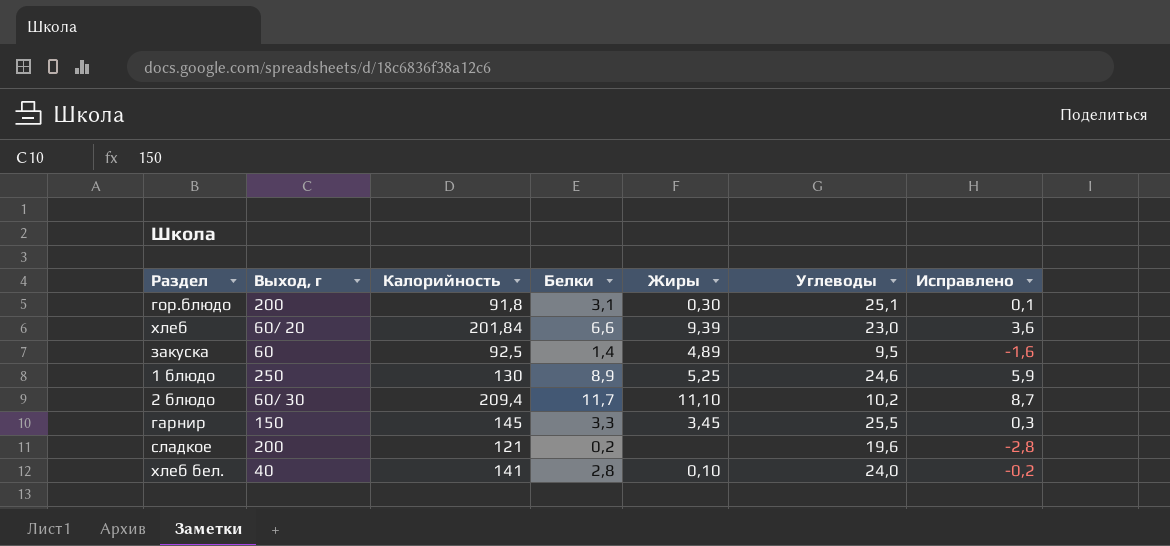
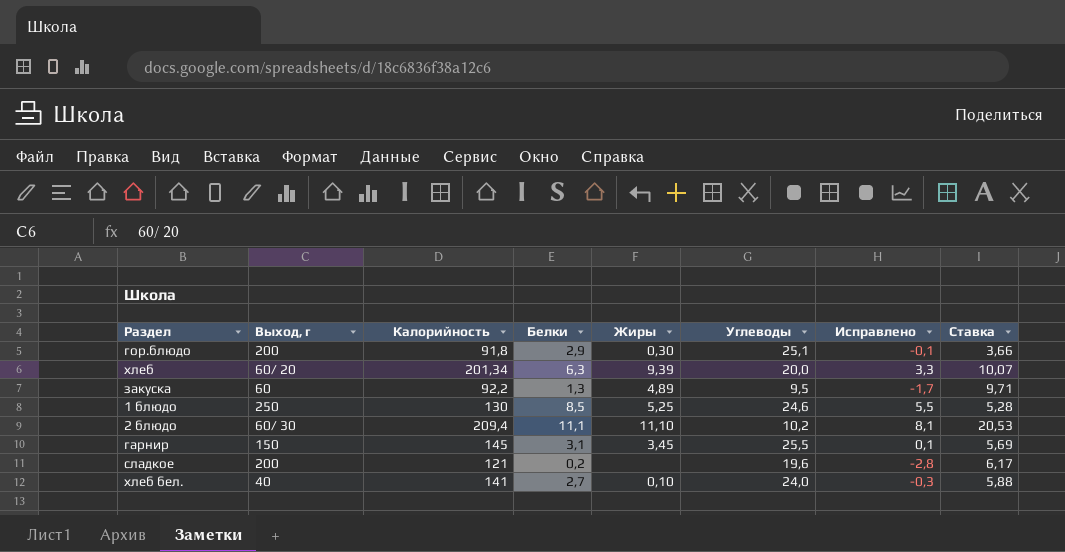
column Ставка | formula: none -> [Калорийность] / [Углеводы]
гор.блюдо | Белки: 3,1 -> 2,9
гор.блюдо | Исправлено: 0,1 -> -0,1
хлеб | Калорийность: 201,84 -> 201,34
хлеб | Белки: 6,6 -> 6,3
хлеб | Углеводы: 23,0 -> 20,0
хлеб | Исправлено: 3,6 -> 3,3
закуска | Калорийность: 92,5 -> 92,2
закуска | Белки: 1,4 -> 1,3
закуска | Исправлено: -1,6 -> -1,7
1 блюдо | Белки: 8,9 -> 8,5
1 блюдо | Исправлено: 5,9 -> 5,5
2 блюдо | Белки: 11,7 -> 11,1
2 блюдо | Исправлено: 8,7 -> 8,1
гарнир | Белки: 3,3 -> 3,1
гарнир | Исправлено: 0,3 -> 0,1
хлеб бел. | Белки: 2,8 -> 2,7
хлеб бел. | Исправлено: -0,2 -> -0,3

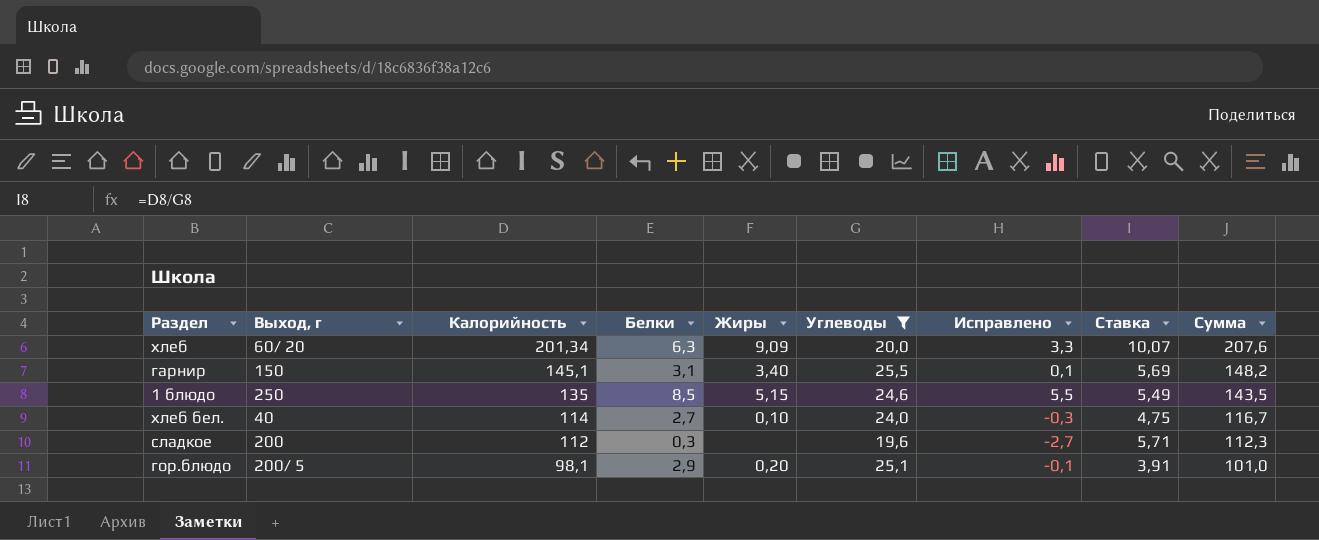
filter: none -> Углеводы >= 19,6
row order: none -> Калорийность descending
column Сумма | formula: none -> [Калорийность] + [Белки]
хлеб | Жиры: 9,39 -> 9,09
гарнир | Калорийность: 145 -> 145,1
гарнир | Жиры: 3,45 -> 3,40
1 блюдо | Калорийность: 130 -> 135
1 блюдо | Жиры: 5,25 -> 5,15
1 блюдо | Ставка: 5,28 -> 5,49
хлеб бел. | Калорийность: 141 -> 114
хлеб бел. | Ставка: 5,88 -> 4,75
сладкое | Калорийность: 121 -> 112
сладкое | Белки: 0,2 -> 0,3
сладкое | Исправлено: -2,8 -> -2,7
сладкое | Ставка: 6,17 -> 5,71
гор.блюдо | Выход, г: 200 -> 200/ 5
гор.блюдо | Калорийность: 91,8 -> 98,1
гор.блюдо | Жиры: 0,30 -> 0,20
гор.блюдо | Ставка: 3,66 -> 3,91

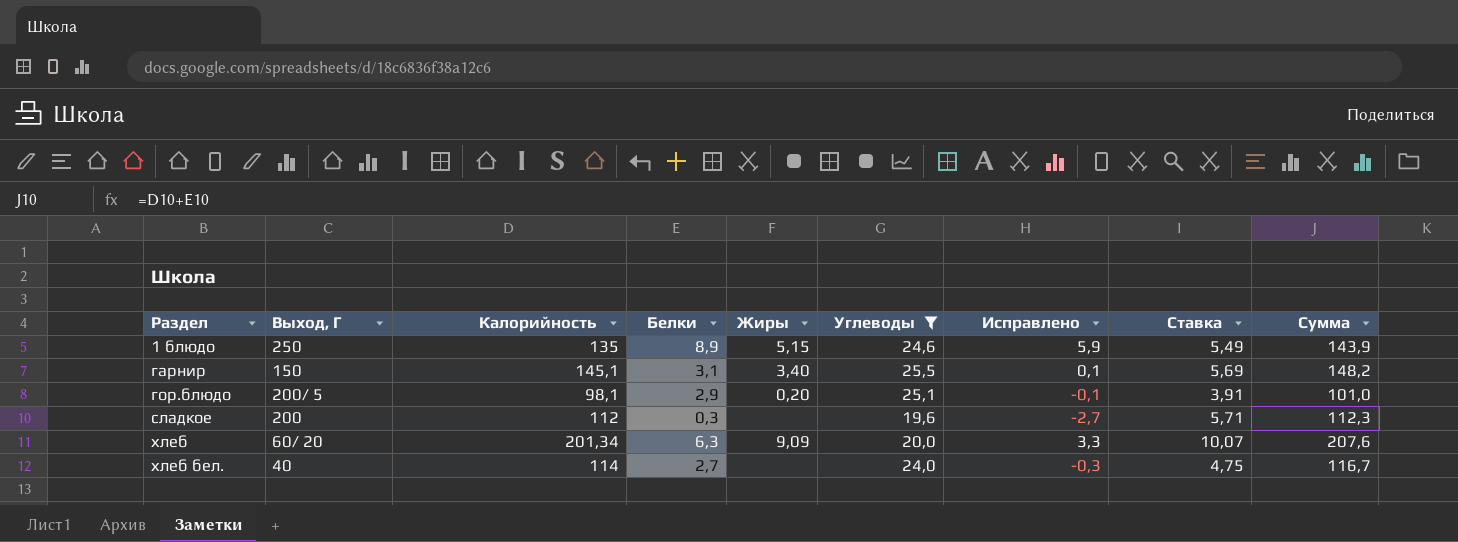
row order: Калорийность descending -> Раздел ascending
column name: Выход, г -> Выход, Г
1 блюдо | Белки: 8,5 -> 8,9
1 блюдо | Исправлено: 5,5 -> 5,9
1 блюдо | Сумма: 143,5 -> 143,9
хлеб бел. | Жиры: 0,10 -> none

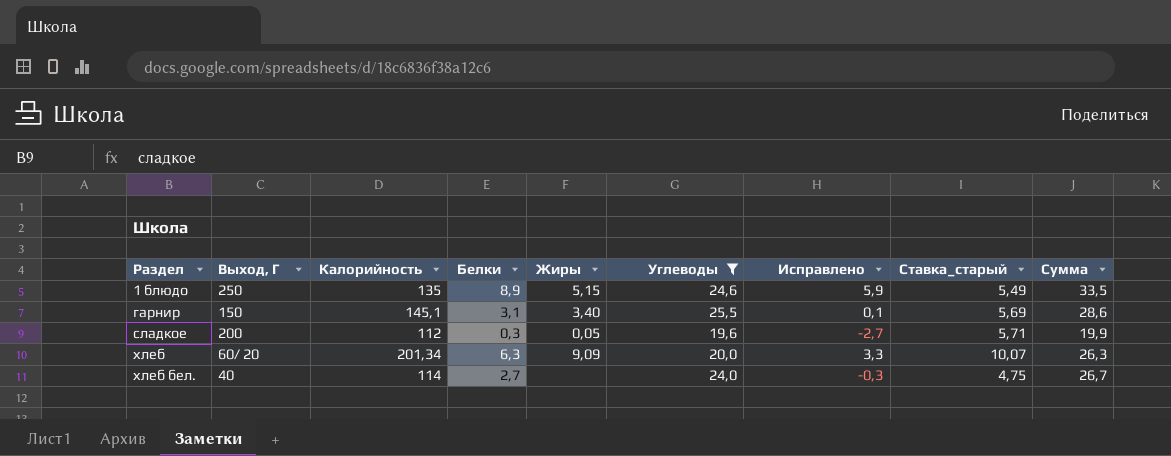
column name: Ставка -> Ставка_старый
column Сумма | formula: [Калорийность] + [Белки] -> [Белки] + [Углеводы]
row гор.блюдо: 200/ 5 | 98,1 | 2,9 | 0,20 | 25,1 | -0,1 | 3,91 | 101,0 -> none
сладкое | Жиры: none -> 0,05

